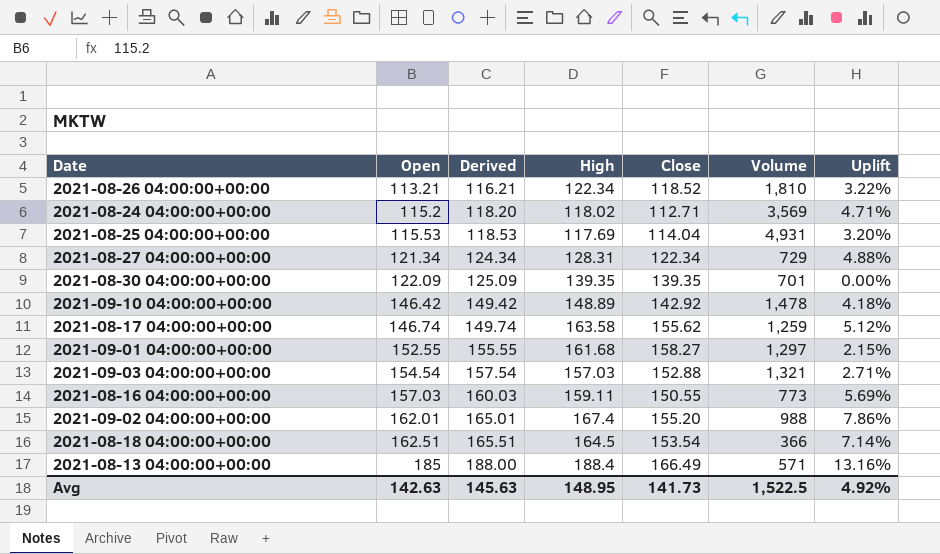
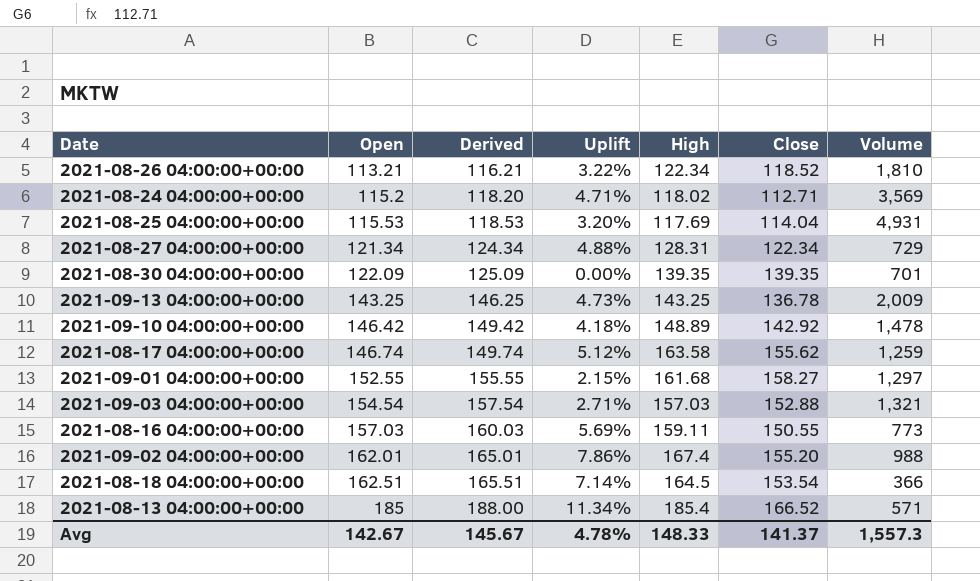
column Uplift | position: 7 -> 4
row 2021-09-13 04:00:00+00:00: none -> 143.25 | 146.25 | 4.73% | 143.25 | 136.78 | 2,009
2021-08-13 04:00:00+00:00 | Uplift: 13.16% -> 11.34%
2021-08-13 04:00:00+00:00 | High: 188.4 -> 185.4
2021-08-13 04:00:00+00:00 | Close: 166.49 -> 166.52
Avg | Open: 142.63 -> 142.67
Avg | Derived: 145.63 -> 145.67
Avg | Uplift: 4.92% -> 4.78%
Avg | High: 148.95 -> 148.33
Avg | Close: 141.73 -> 141.37
Avg | Volume: 1,522.5 -> 1,557.3

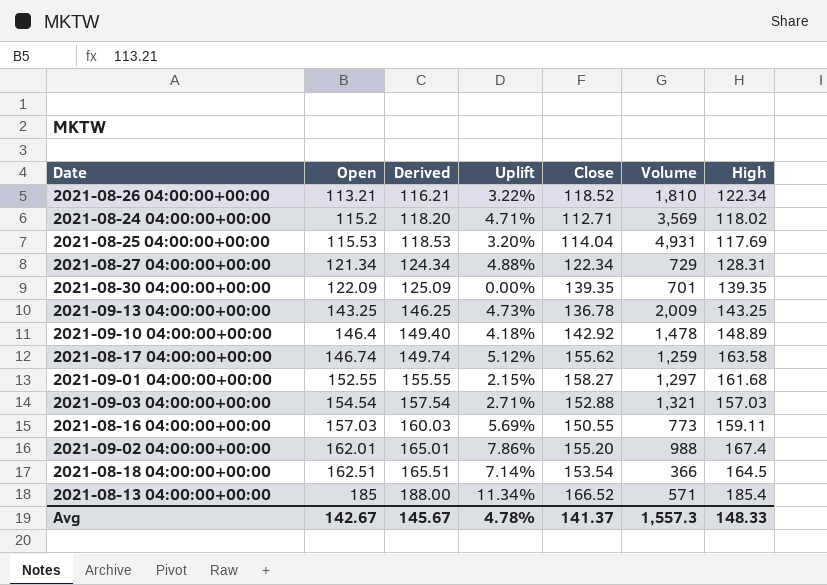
column High | position: 5 -> 7
2021-09-10 04:00:00+00:00 | Open: 146.42 -> 146.4
2021-09-10 04:00:00+00:00 | Derived: 149.42 -> 149.40

